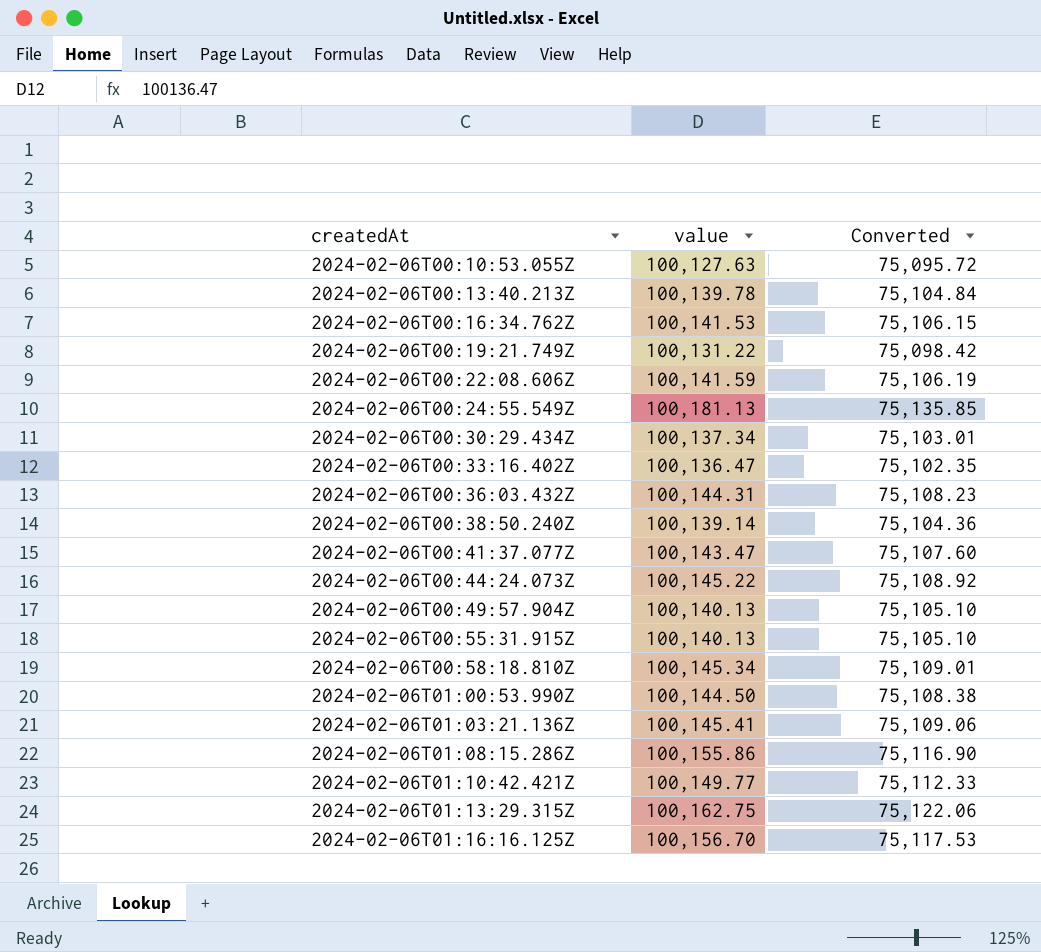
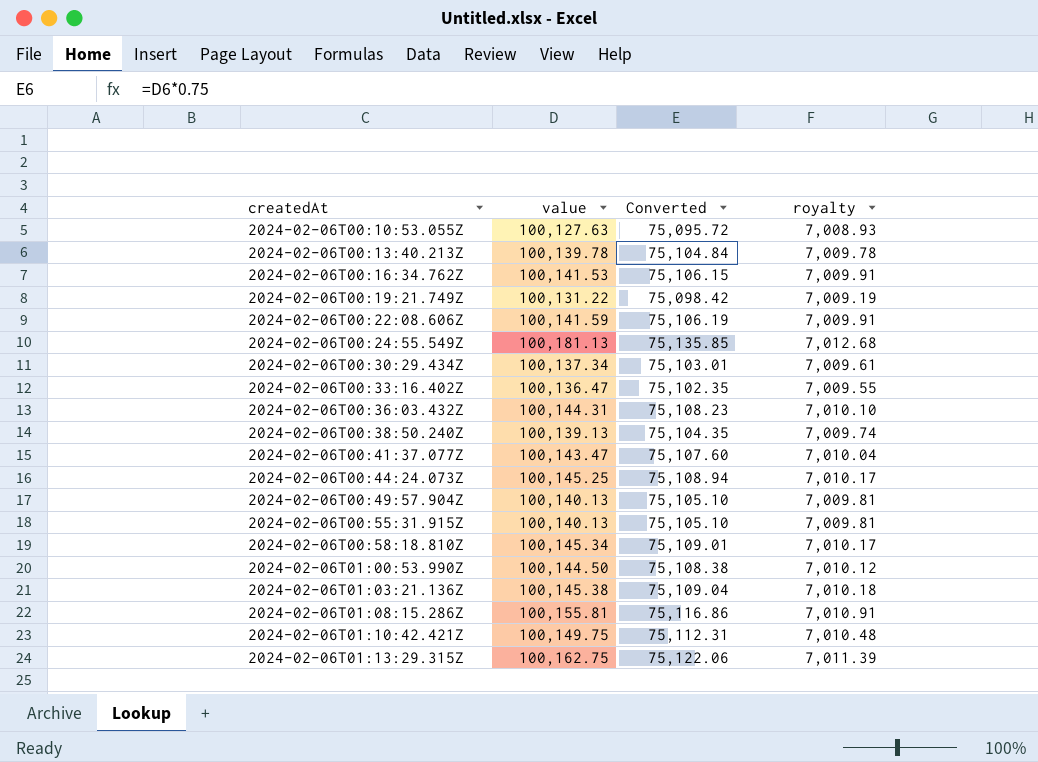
column royalty | formula: none -> [value] * 0.07
row 2024-02-06T01:16:16.125Z: 100,156.70 | 75,117.53 -> none
2024-02-06T00:38:50.240Z | value: 100,139.14 -> 100,139.13
2024-02-06T00:38:50.240Z | Converted: 75,104.36 -> 75,104.35
2024-02-06T00:44:24.073Z | value: 100,145.22 -> 100,145.25
2024-02-06T00:44:24.073Z | Converted: 75,108.92 -> 75,108.94
2024-02-06T01:03:21.136Z | value: 100,145.41 -> 100,145.38
2024-02-06T01:03:21.136Z | Converted: 75,109.06 -> 75,109.04
2024-02-06T01:08:15.286Z | value: 100,155.86 -> 100,155.81
2024-02-06T01:08:15.286Z | Converted: 75,116.90 -> 75,116.86
2024-02-06T01:10:42.421Z | value: 100,149.77 -> 100,149.75
2024-02-06T01:10:42.421Z | Converted: 75,112.33 -> 75,112.31

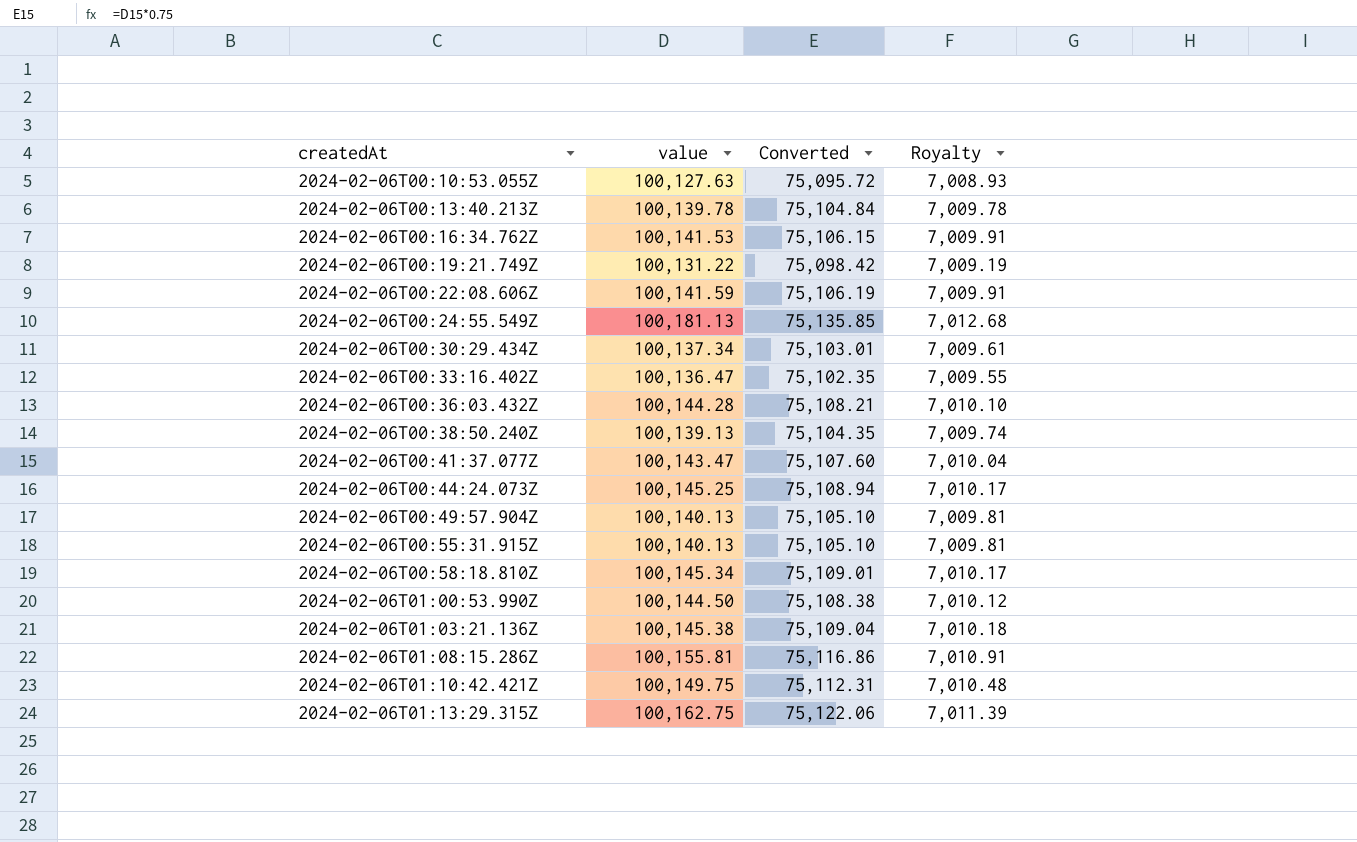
column name: royalty -> Royalty
2024-02-06T00:36:03.432Z | value: 100,144.31 -> 100,144.28
2024-02-06T00:36:03.432Z | Converted: 75,108.23 -> 75,108.21

